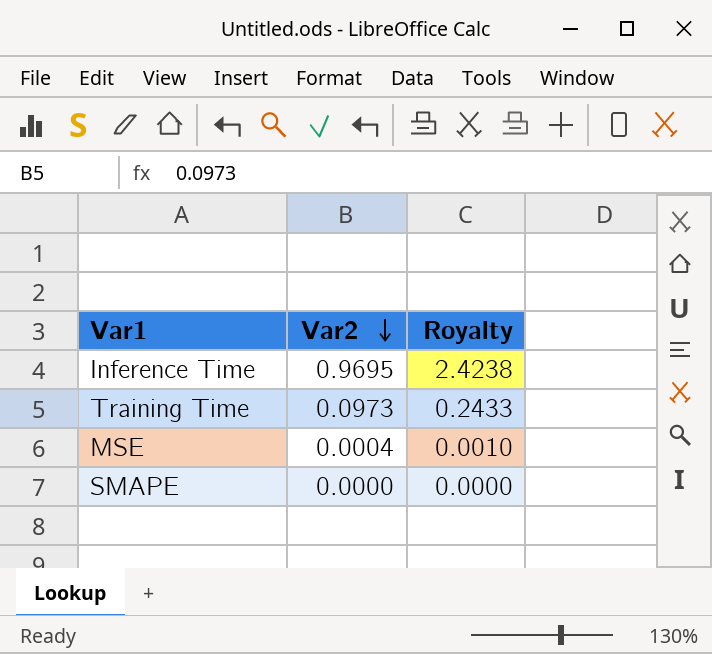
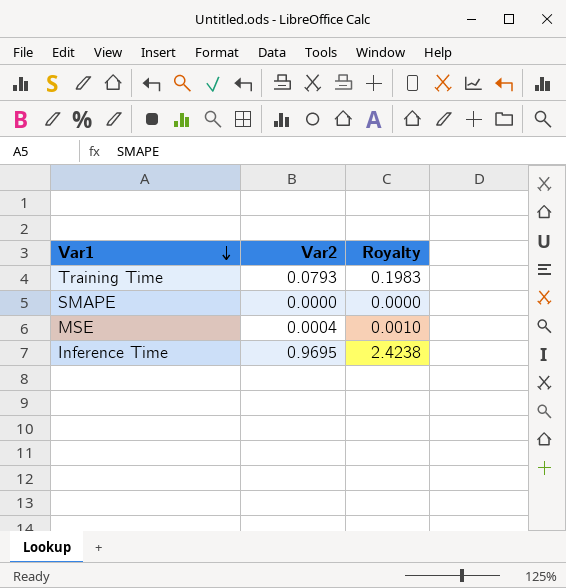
row order: Var2 descending -> Var1 descending
Training Time | Var2: 0.0973 -> 0.0793
Training Time | Royalty: 0.2433 -> 0.1983

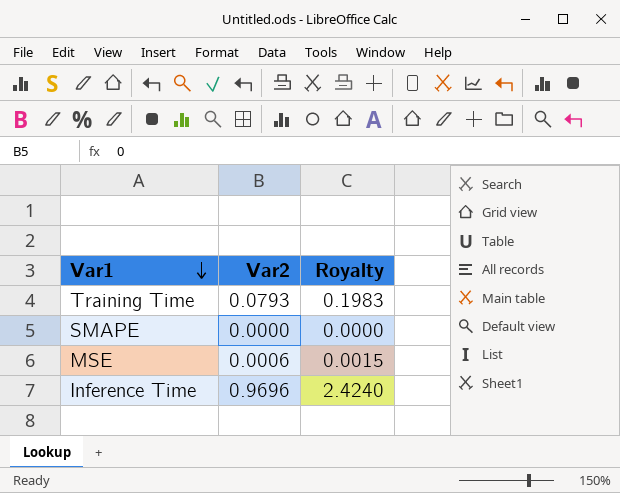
MSE | Var2: 0.0004 -> 0.0006
MSE | Royalty: 0.0010 -> 0.0015
Inference Time | Var2: 0.9695 -> 0.9696
Inference Time | Royalty: 2.4238 -> 2.4240

